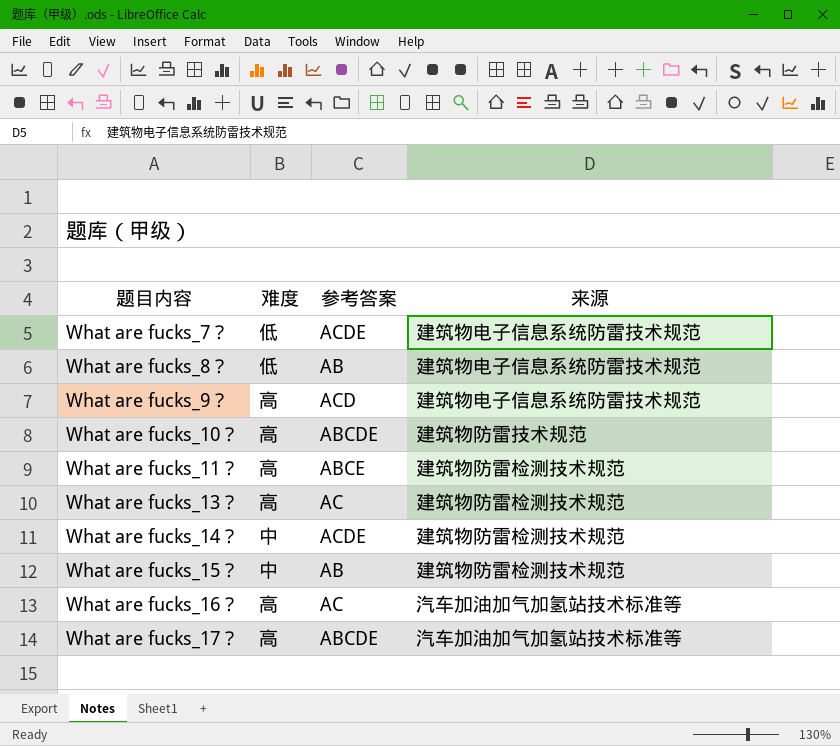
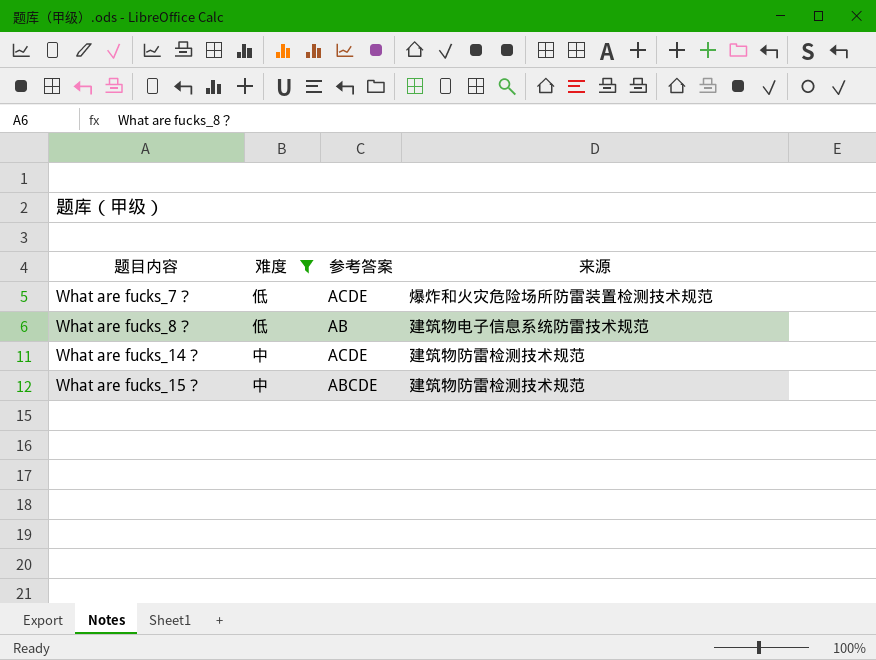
filter: none -> 难度 != 高
What are fucks_7？ | 来源: 建筑物电子信息系统防雷技术规范 -> 爆炸和火灾危险场所防雷装置检测技术规范
What are fucks_15？ | 参考答案: AB -> ABCDE

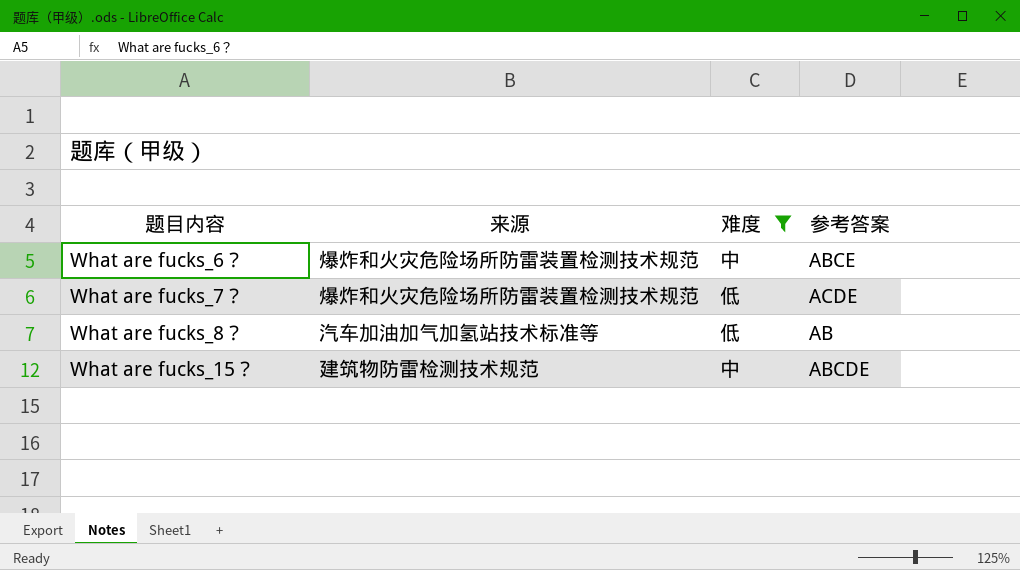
column 来源 | position: 4 -> 2
row What are fucks_14？: 中 | ACDE | 建筑物防雷检测技术规范 -> none
row What are fucks_6？: none -> 爆炸和火灾危险场所防雷装置检测技术规范 | 中 | ABCE
What are fucks_8？ | 来源: 建筑物电子信息系统防雷技术规范 -> 汽车加油加气加氢站技术标准等

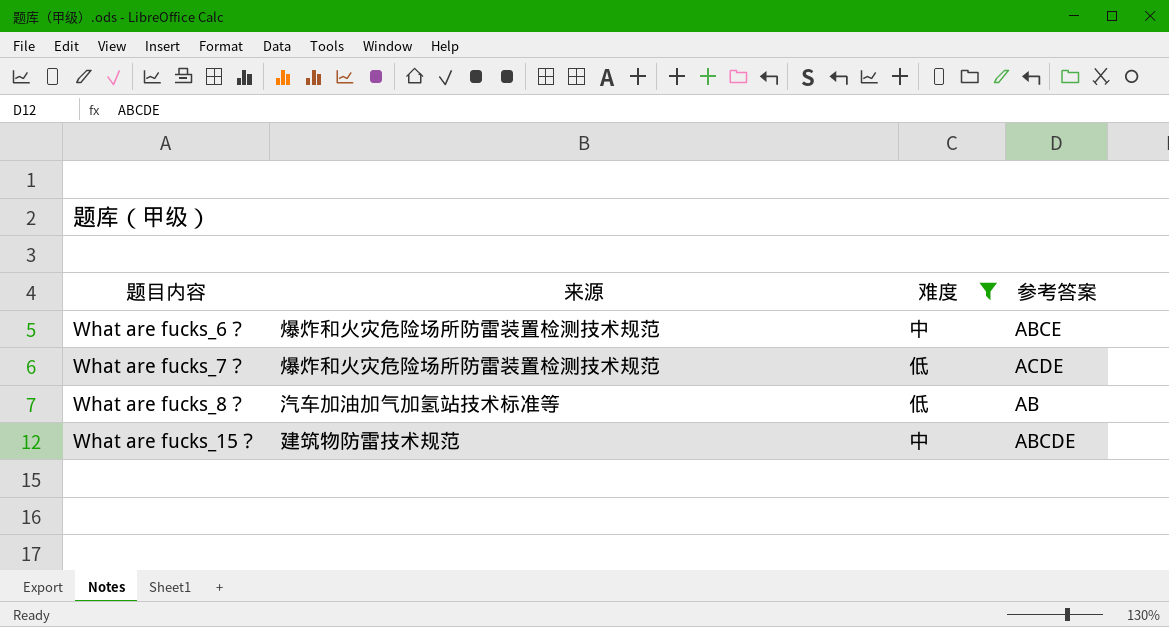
What are fucks_15？ | 来源: 建筑物防雷检测技术规范 -> 建筑物防雷技术规范

